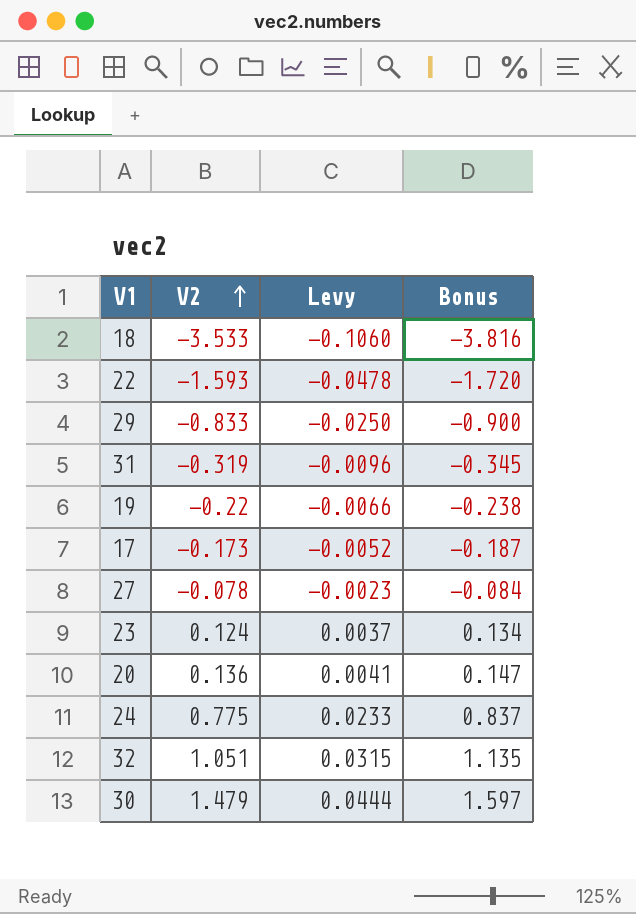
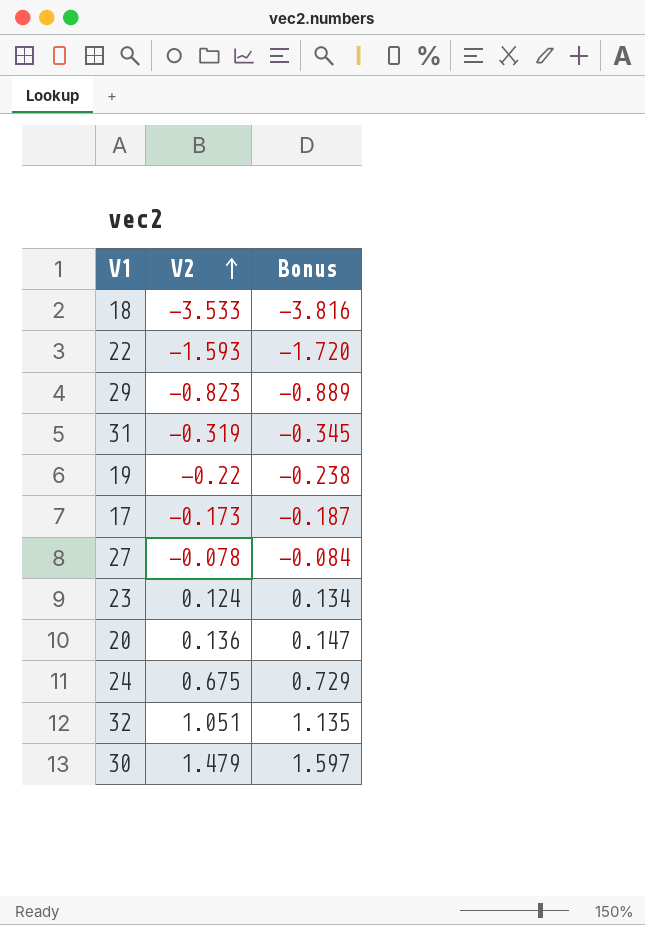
column Levy | formula: [V2] * 0.03 -> none
29 | V2: -0.833 -> -0.823
29 | Bonus: -0.900 -> -0.889
24 | V2: 0.775 -> 0.675
24 | Bonus: 0.837 -> 0.729

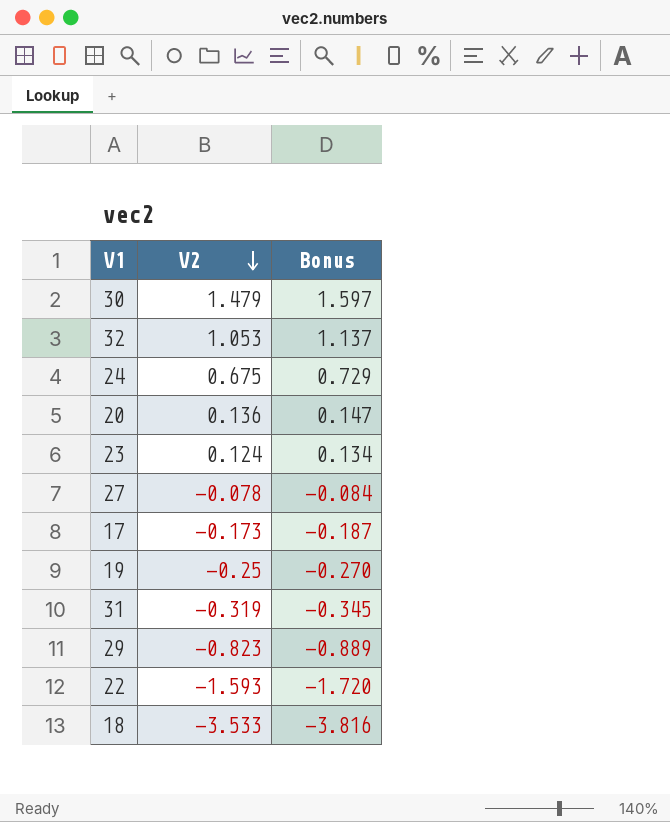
row order: V2 ascending -> V2 descending
32 | V2: 1.051 -> 1.053
32 | Bonus: 1.135 -> 1.137
19 | V2: -0.22 -> -0.25
19 | Bonus: -0.238 -> -0.270

